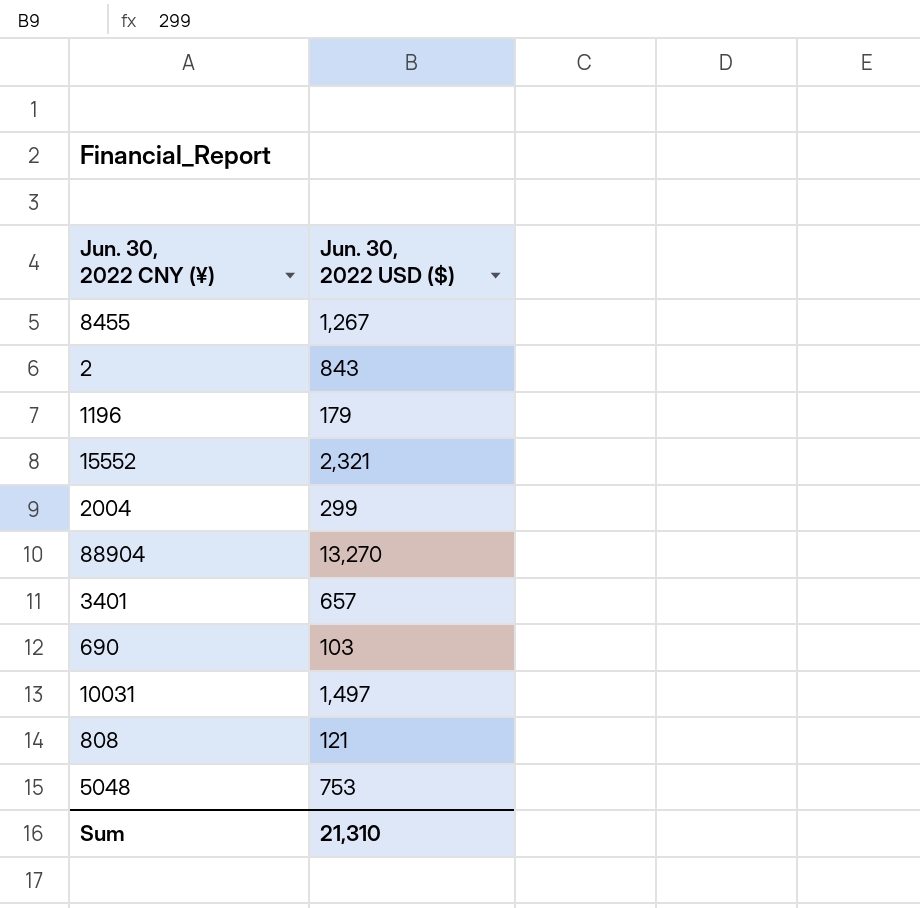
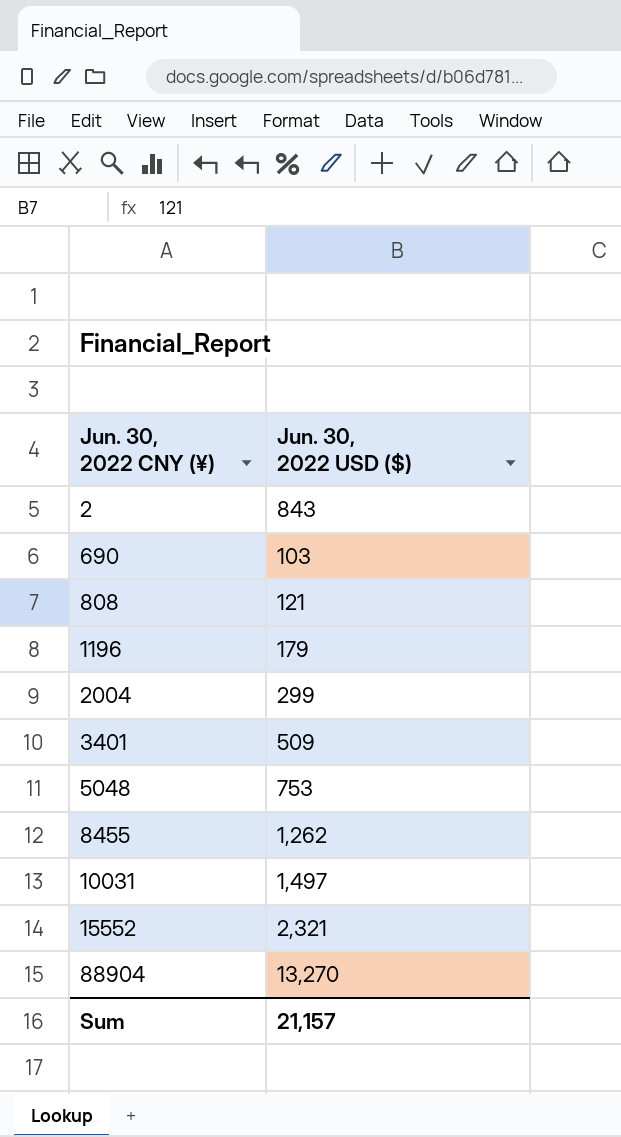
row order: none -> Jun. 30, 2022 CNY (¥) ascending
3401 | Jun. 30, 2022 USD ($): 657 -> 509
8455 | Jun. 30, 2022 USD ($): 1,267 -> 1,262
Sum | Jun. 30, 2022 USD ($): 21,310 -> 21,157

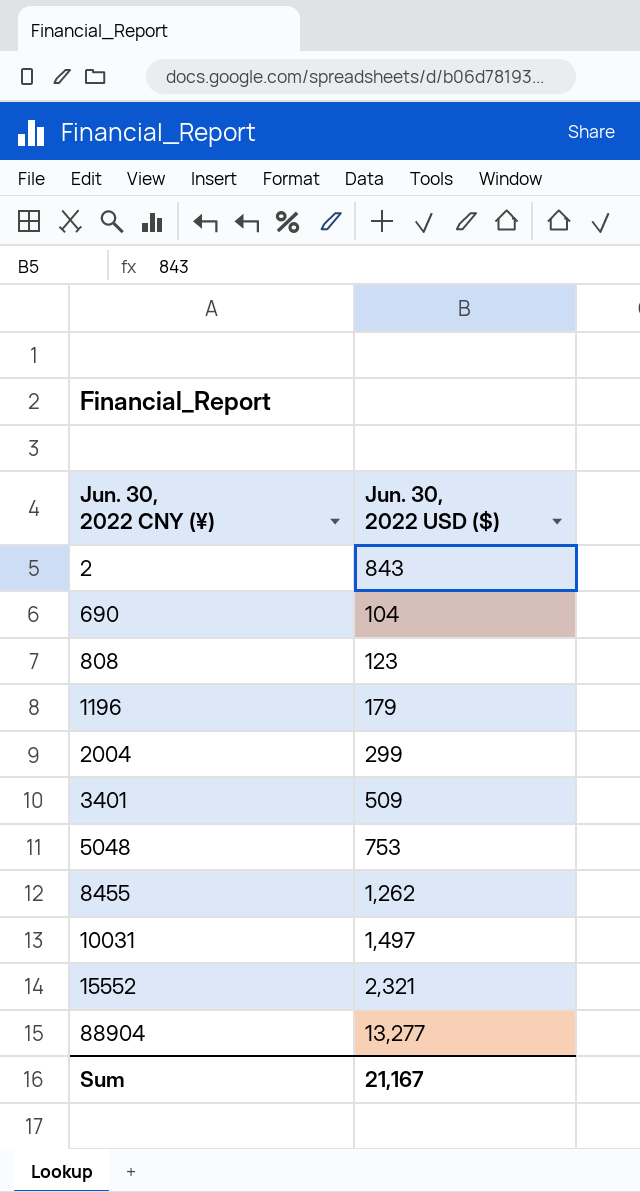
690 | Jun. 30, 2022 USD ($): 103 -> 104
808 | Jun. 30, 2022 USD ($): 121 -> 123
88904 | Jun. 30, 2022 USD ($): 13,270 -> 13,277
Sum | Jun. 30, 2022 USD ($): 21,157 -> 21,167

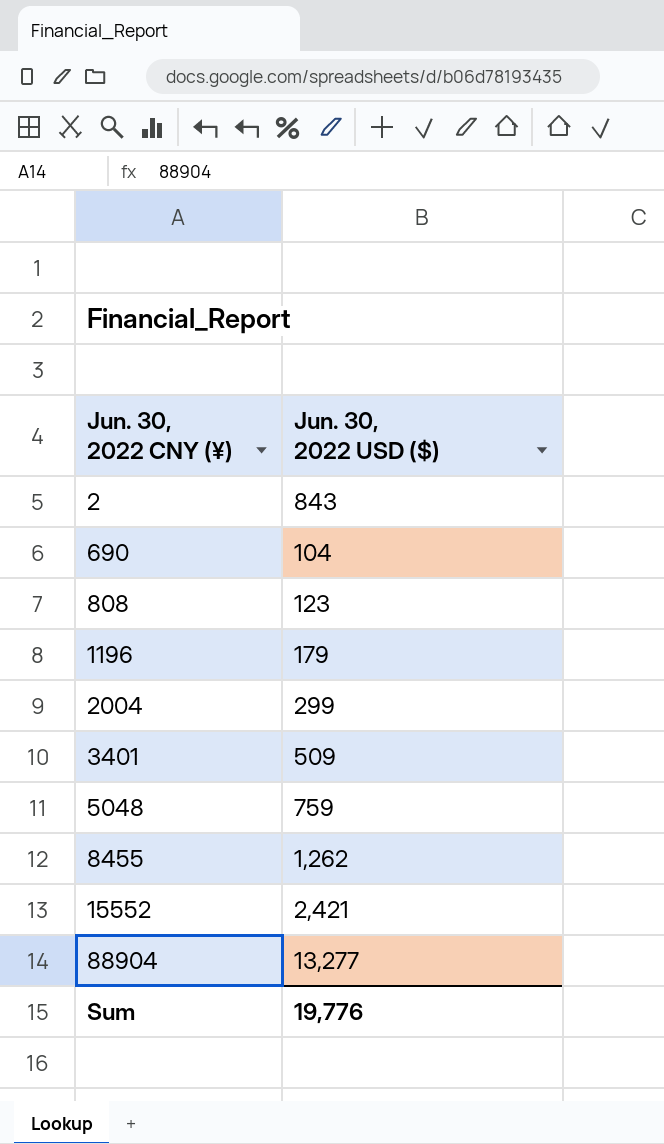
row 10031: 1,497 -> none
5048 | Jun. 30, 2022 USD ($): 753 -> 759
15552 | Jun. 30, 2022 USD ($): 2,321 -> 2,421
Sum | Jun. 30, 2022 USD ($): 21,167 -> 19,776

